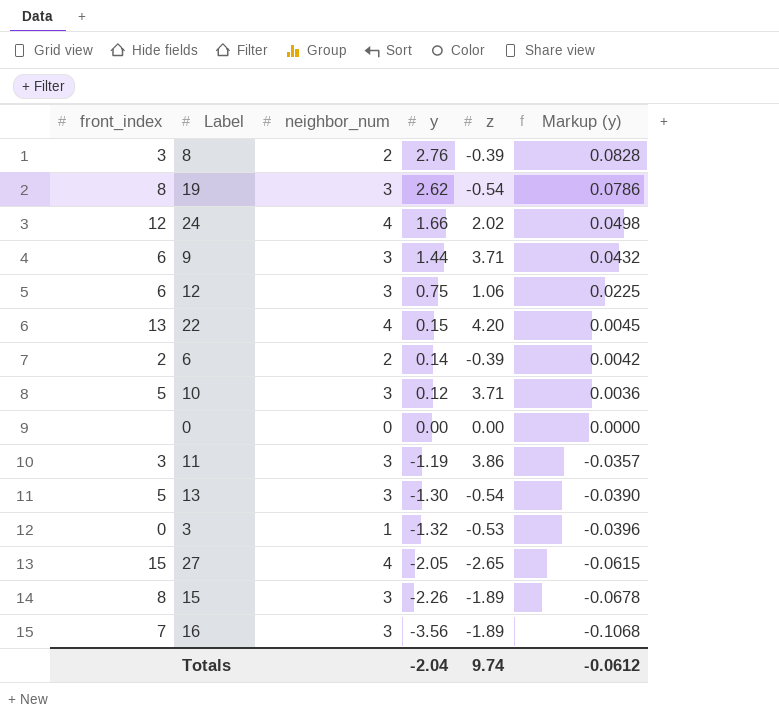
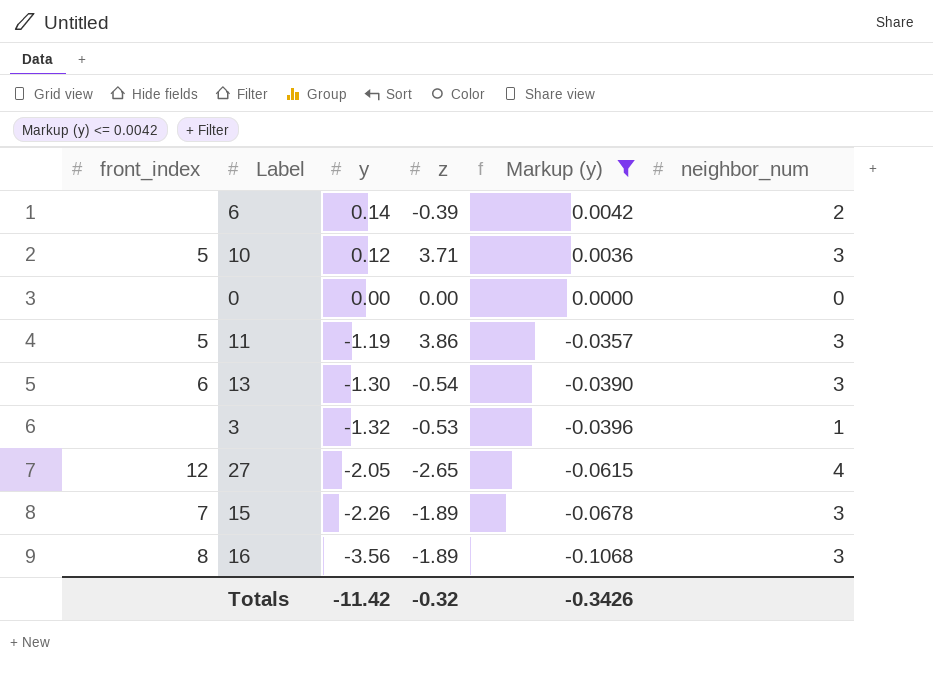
filter: none -> Markup (y) <= 0.0042
column neighbor_num | position: 3 -> 6
6 | front_index: 2 -> none
11 | front_index: 3 -> 5
13 | front_index: 5 -> 6
3 | front_index: 0 -> none
27 | front_index: 15 -> 12
15 | front_index: 8 -> 7
16 | front_index: 7 -> 8
Totals | y: -2.04 -> -11.42
Totals | z: 9.74 -> -0.32
Totals | Markup (y): -0.0612 -> -0.3426

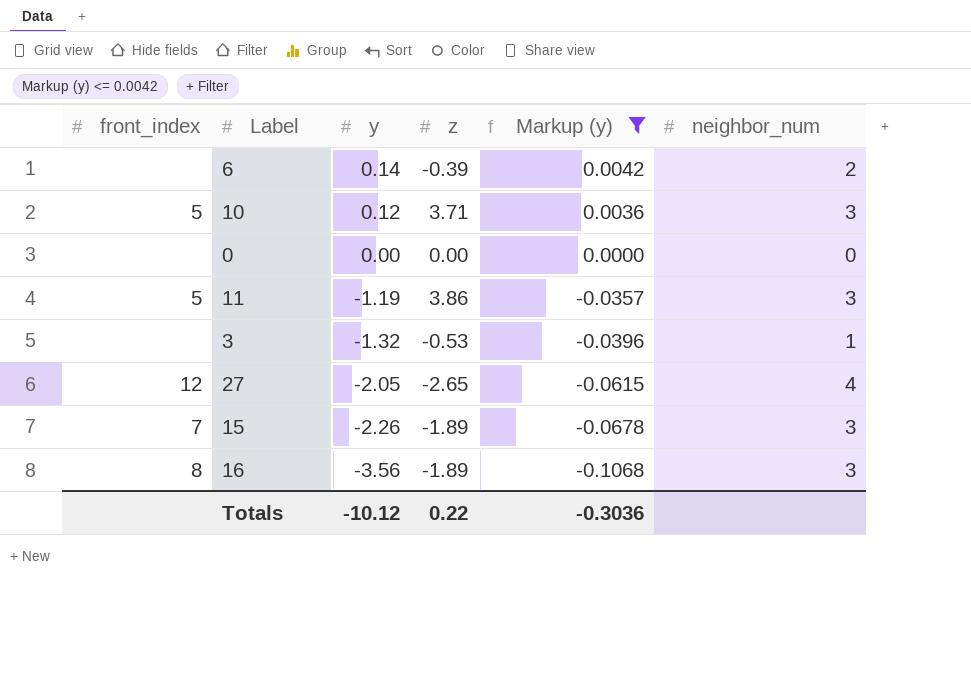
row 13: 6 | -1.30 | -0.54 | -0.0390 | 3 -> none
Totals | y: -11.42 -> -10.12
Totals | z: -0.32 -> 0.22
Totals | Markup (y): -0.3426 -> -0.3036

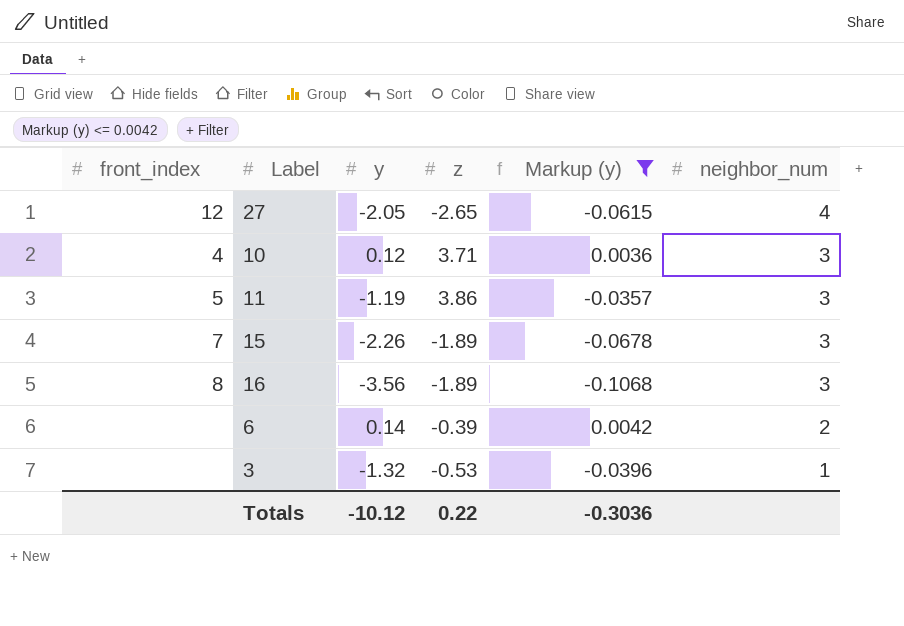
row order: y descending -> neighbor_num descending
row 0: none | 0.00 | 0.00 | 0.0000 | 0 -> none
10 | front_index: 5 -> 4

